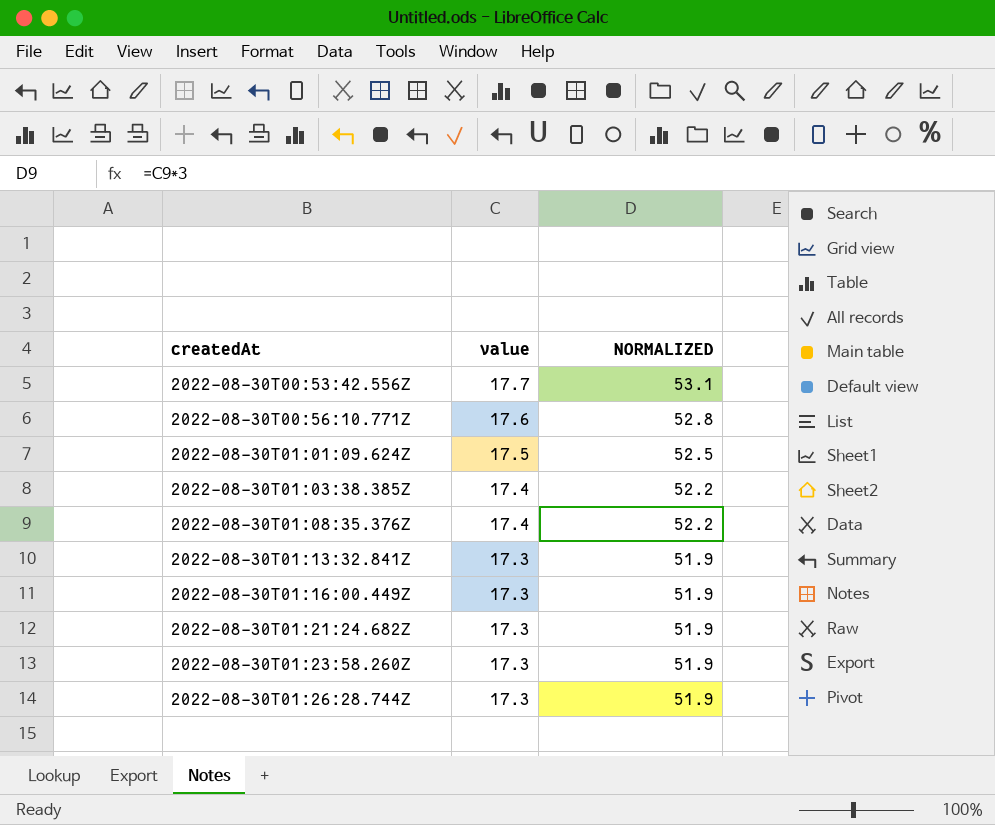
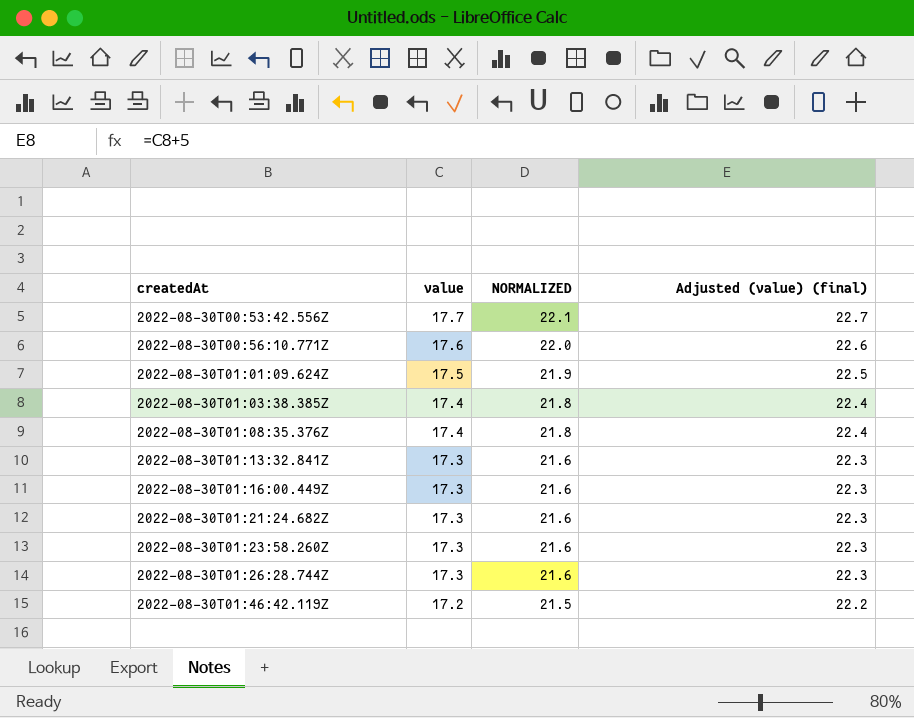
column NORMALIZED | formula: [value] * 3 -> [value] * 1.25
column Adjusted (value) (final) | formula: none -> [value] + 5
row 2022-08-30T01:46:42.119Z: none -> 17.2 | 21.5 | 22.2

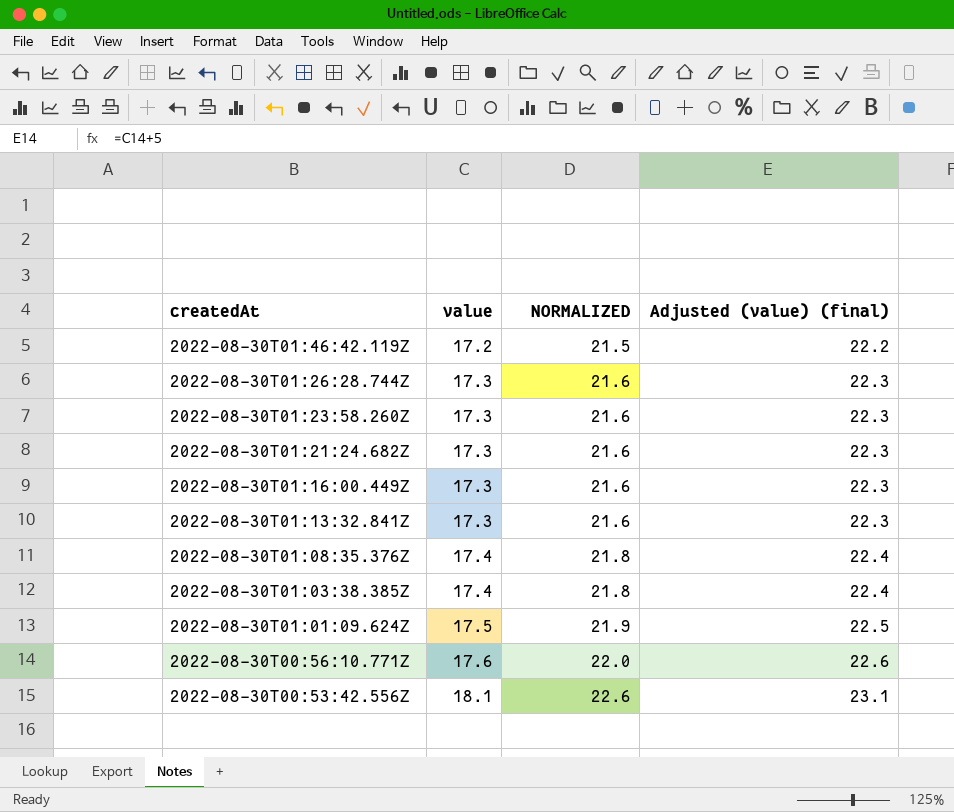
row order: createdAt ascending -> createdAt descending
2022-08-30T00:53:42.556Z | value: 17.7 -> 18.1
2022-08-30T00:53:42.556Z | NORMALIZED: 22.1 -> 22.6
2022-08-30T00:53:42.556Z | Adjusted (value) (final): 22.7 -> 23.1

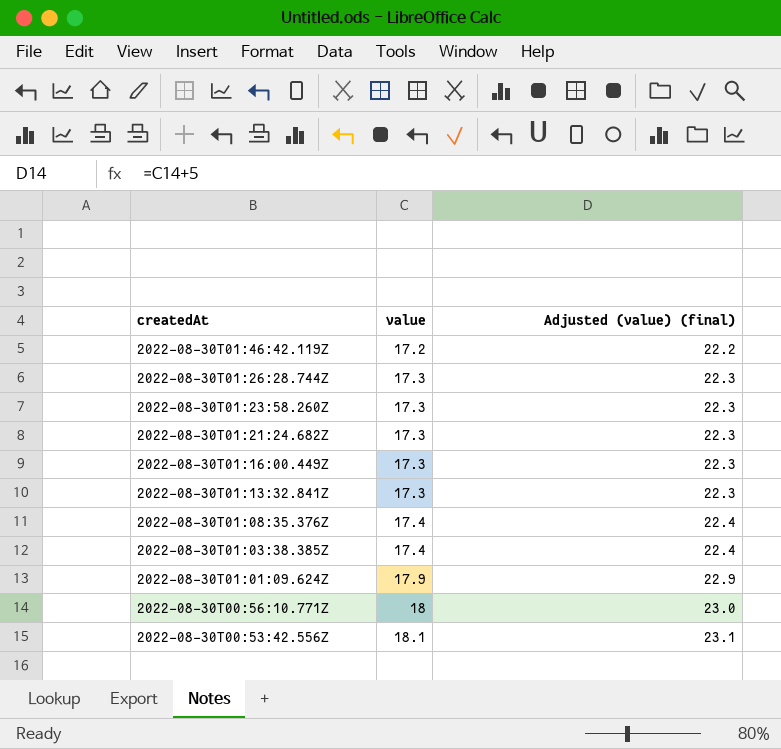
column NORMALIZED | formula: [value] * 1.25 -> none
2022-08-30T01:01:09.624Z | value: 17.5 -> 17.9
2022-08-30T01:01:09.624Z | Adjusted (value) (final): 22.5 -> 22.9
2022-08-30T00:56:10.771Z | value: 17.6 -> 18
2022-08-30T00:56:10.771Z | Adjusted (value) (final): 22.6 -> 23.0

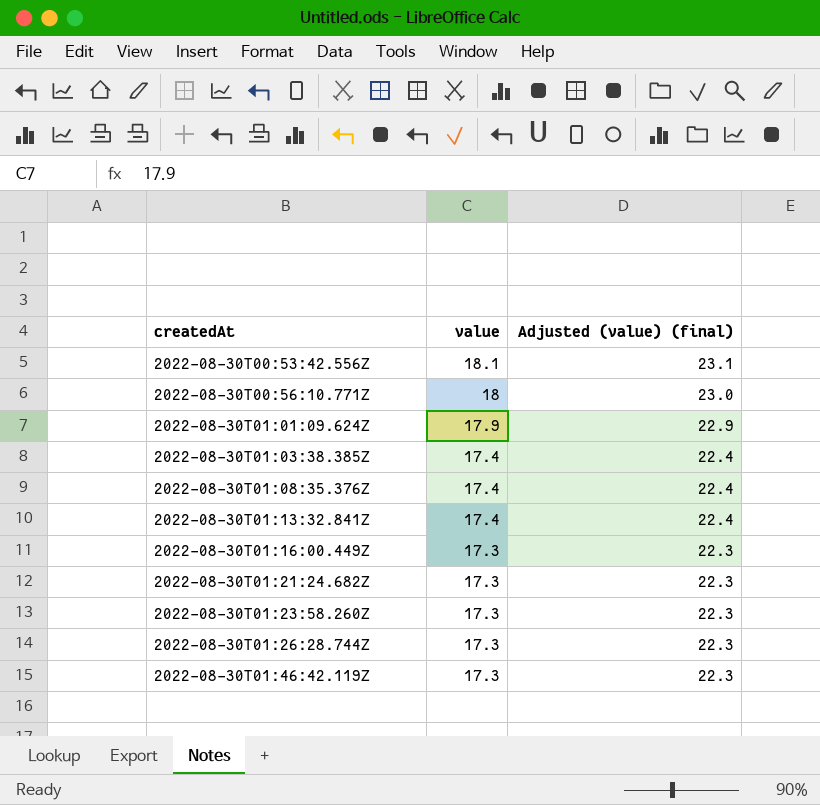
row order: createdAt descending -> createdAt ascending
2022-08-30T01:13:32.841Z | value: 17.3 -> 17.4
2022-08-30T01:13:32.841Z | Adjusted (value) (final): 22.3 -> 22.4
2022-08-30T01:46:42.119Z | value: 17.2 -> 17.3
2022-08-30T01:46:42.119Z | Adjusted (value) (final): 22.2 -> 22.3

